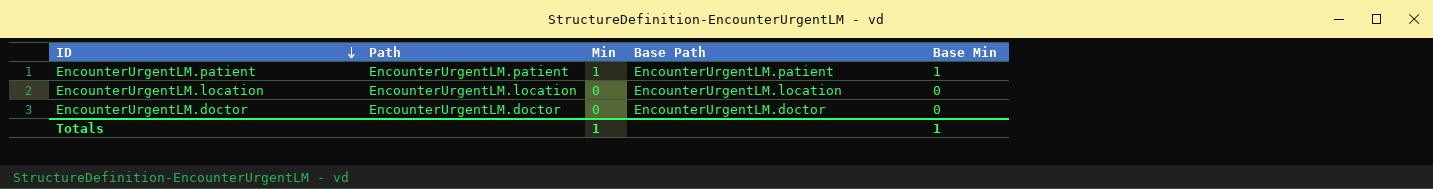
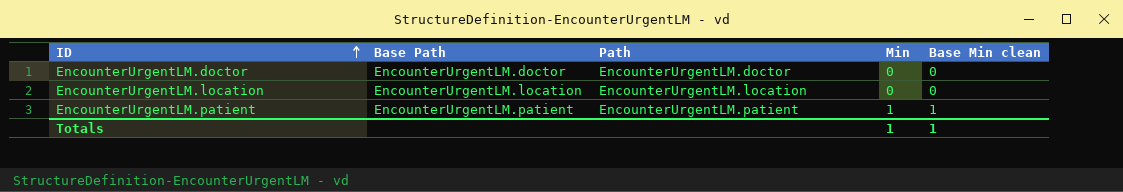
row order: ID descending -> ID ascending
column Base Path | position: 4 -> 2
column name: Base Min -> Base Min clean

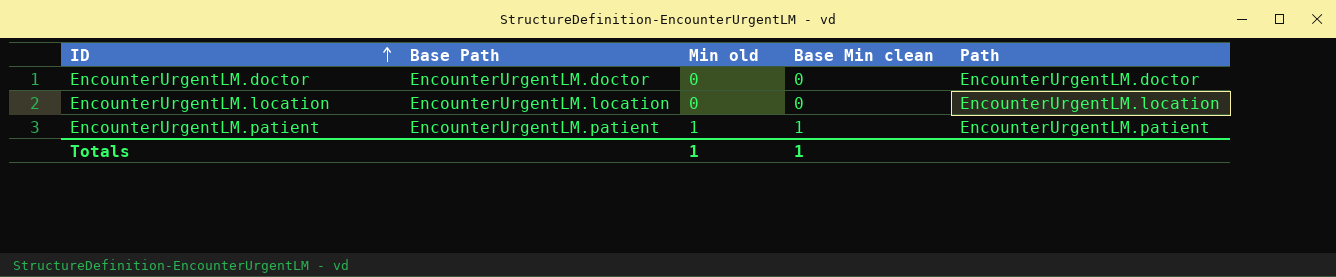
column name: Min -> Min old
column Path | position: 3 -> 5

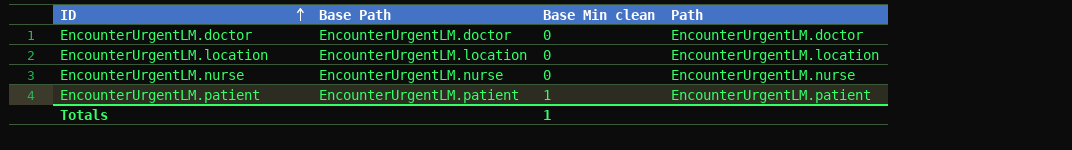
column Min old | position: 3 -> none
row EncounterUrgentLM.nurse: none -> EncounterUrgentLM.nurse | 0 | EncounterUrgentLM.nurse

